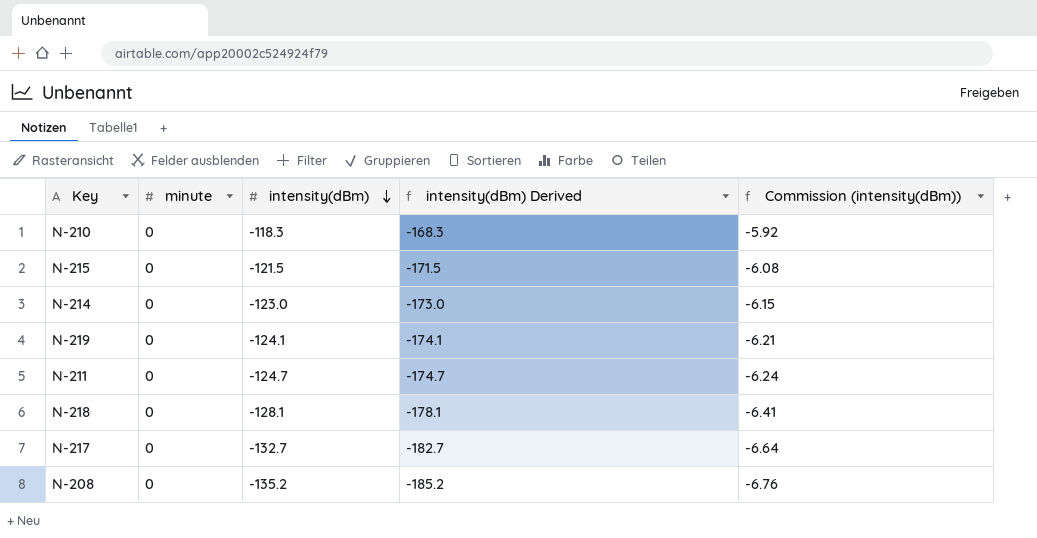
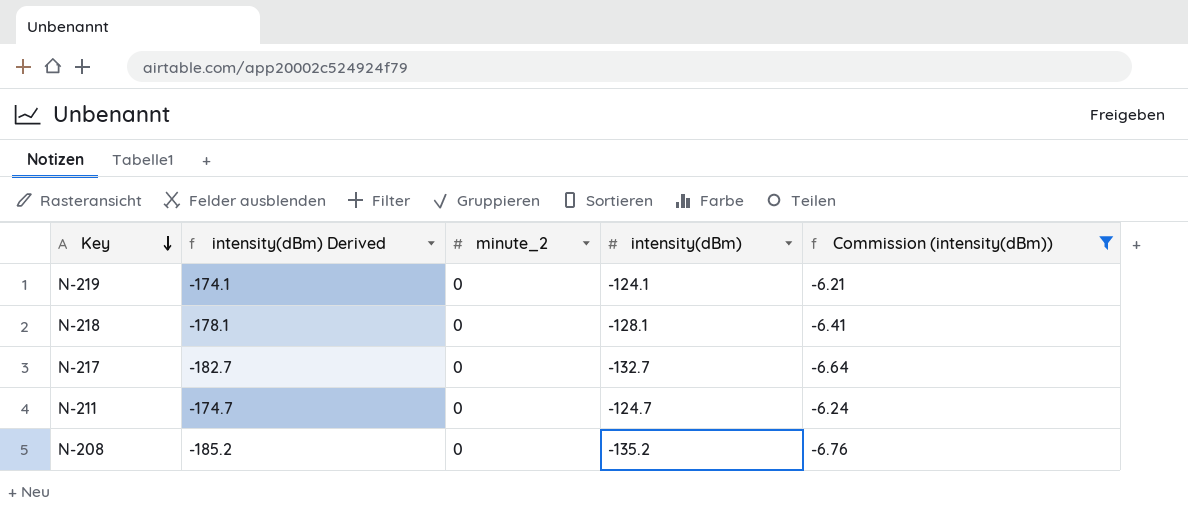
filter: none -> Commission (intensity(dBm)) <= -6.21
row order: intensity(dBm) descending -> Key descending
column intensity(dBm) Derived | position: 4 -> 2
column name: minute -> minute_2

